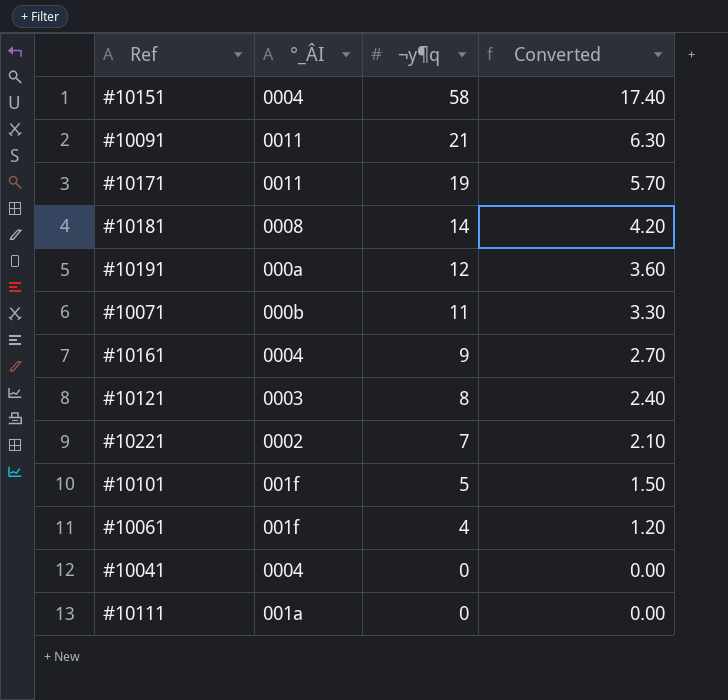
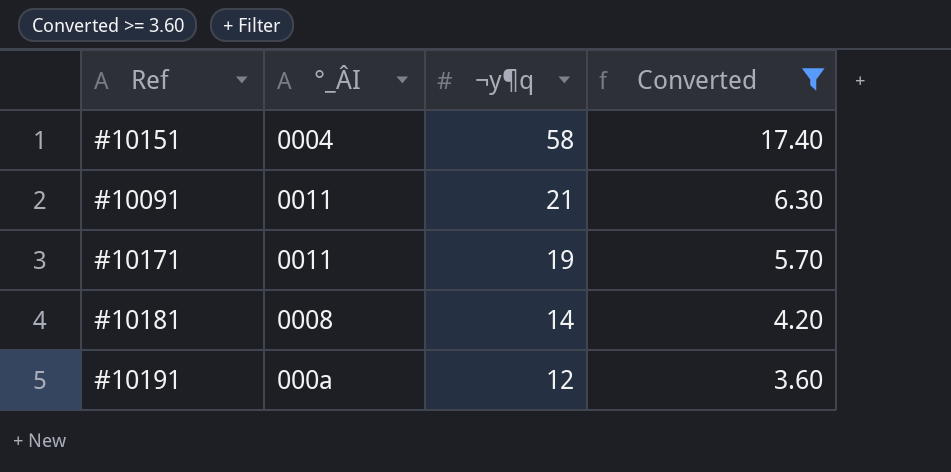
filter: none -> Converted >= 3.60

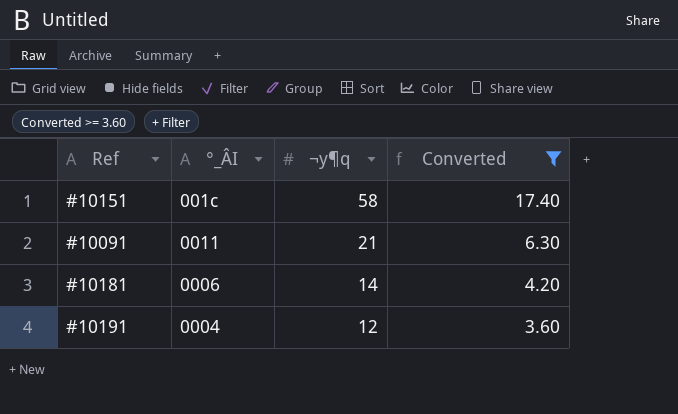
row #10171: 0011 | 19 | 5.70 -> none
#10151 | °_ÂI: 0004 -> 001c
#10181 | °_ÂI: 0008 -> 0006
#10191 | °_ÂI: 000a -> 0004

